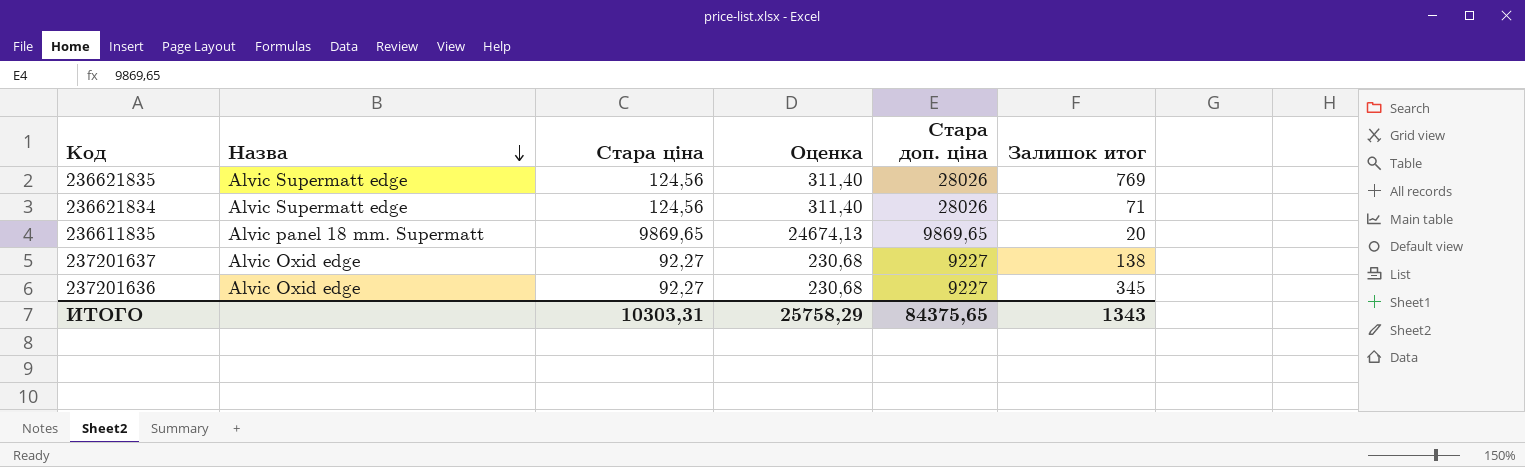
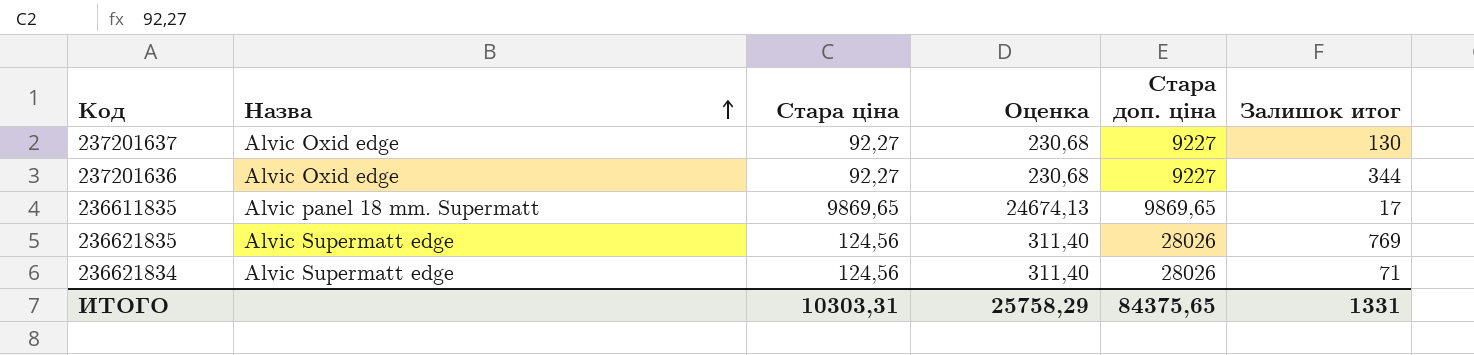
row order: Назва descending -> Назва ascending
237201637 | Залишок итог: 138 -> 130
237201636 | Залишок итог: 345 -> 344
236611835 | Залишок итог: 20 -> 17
ИТОГО | Залишок итог: 1343 -> 1331

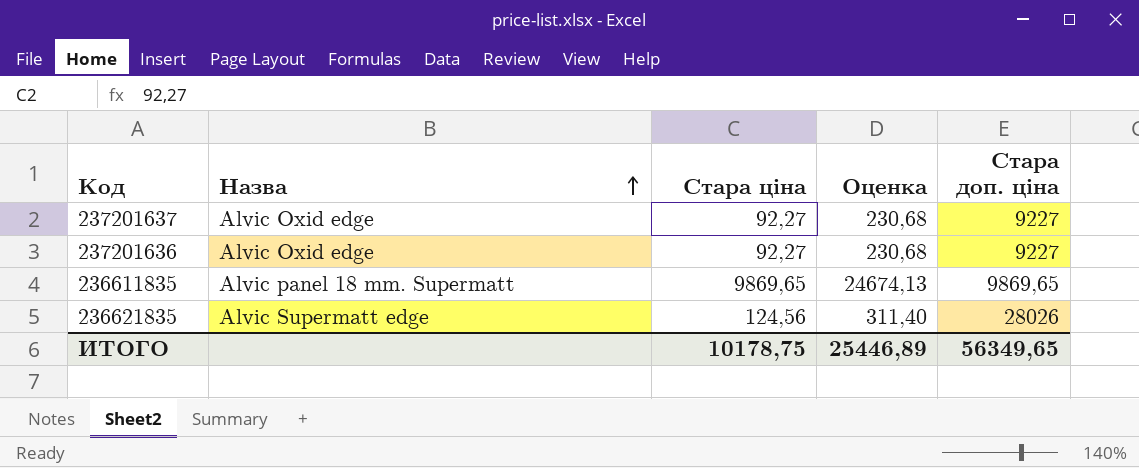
column Залишок итог | position: 6 -> none
row 236621834: Alvic Supermatt edge | 124,56 | 311,40 | 28026 | 71 -> none
ИТОГО | Стара ціна: 10303,31 -> 10178,75
ИТОГО | Оценка: 25758,29 -> 25446,89
ИТОГО | Стара доп. ціна: 84375,65 -> 56349,65

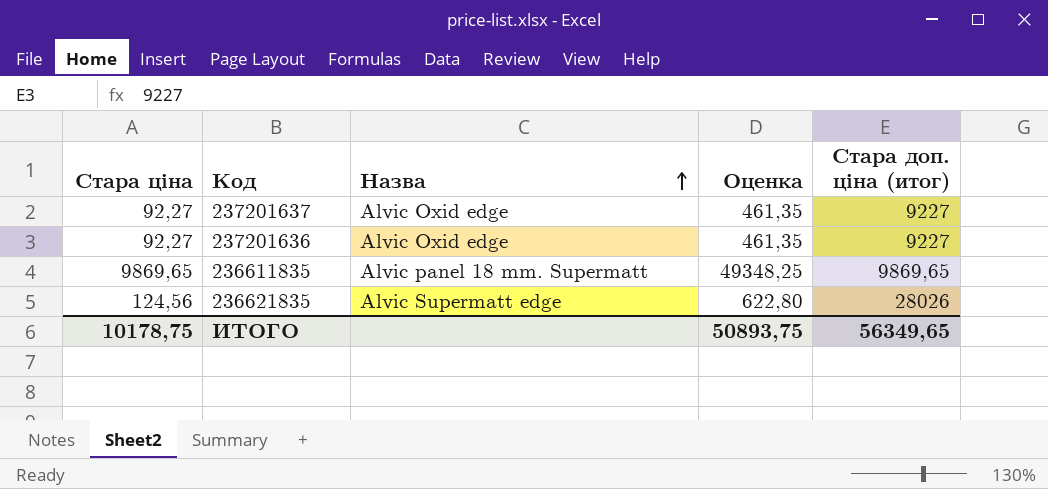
column Стара ціна | position: 3 -> 1
column Оценка | formula: [Стара ціна] * 2,5 -> [Стара ціна] * 5
column name: Стара доп. ціна -> Стара доп. ціна (итог)
ИТОГО | Оценка: 25446,89 -> 50893,75

